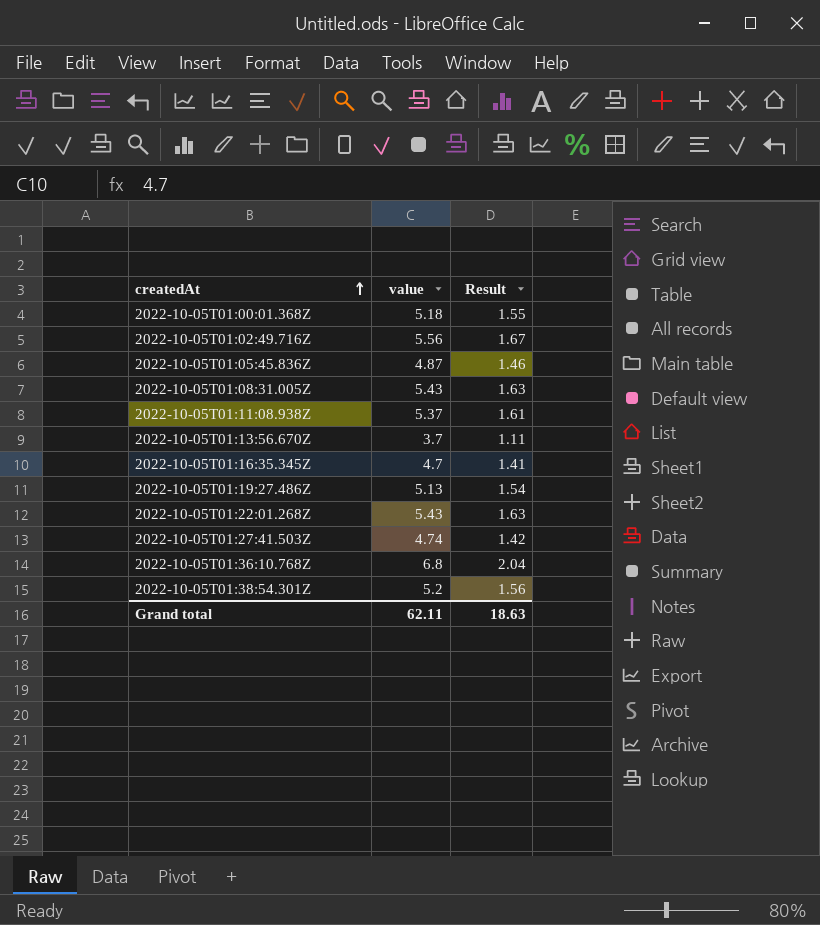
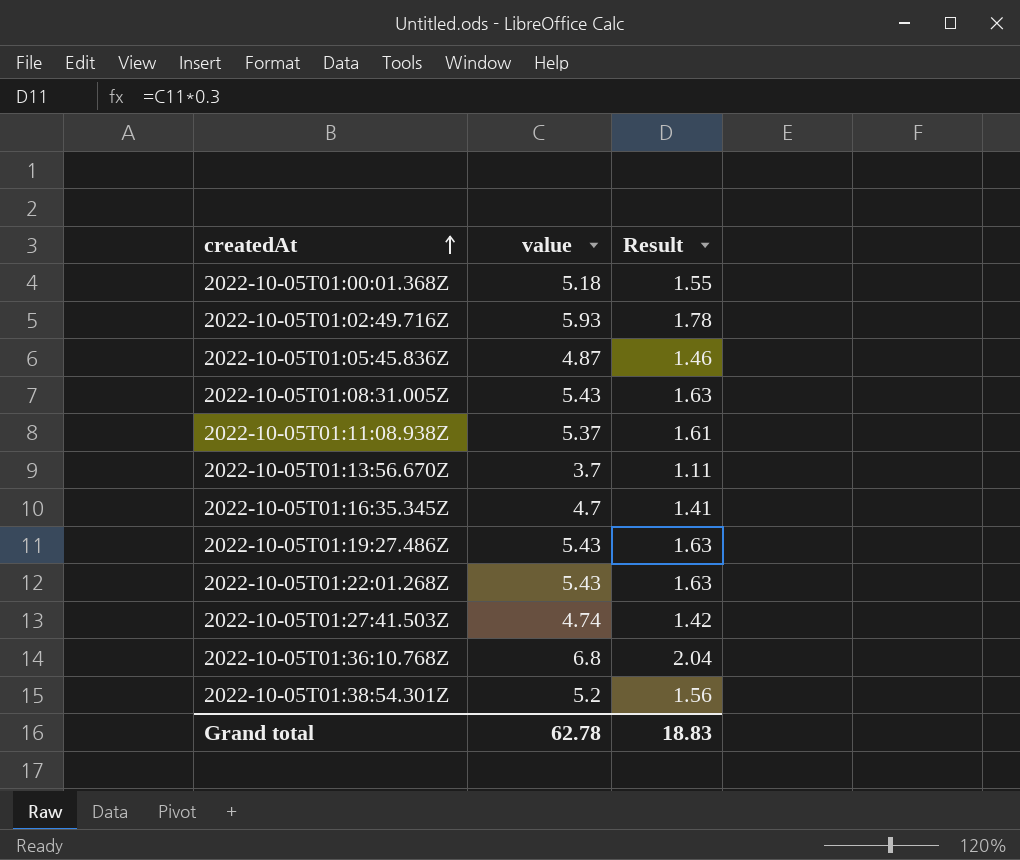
2022-10-05T01:02:49.716Z | value: 5.56 -> 5.93
2022-10-05T01:02:49.716Z | Result: 1.67 -> 1.78
2022-10-05T01:19:27.486Z | value: 5.13 -> 5.43
2022-10-05T01:19:27.486Z | Result: 1.54 -> 1.63
Grand total | value: 62.11 -> 62.78
Grand total | Result: 18.63 -> 18.83

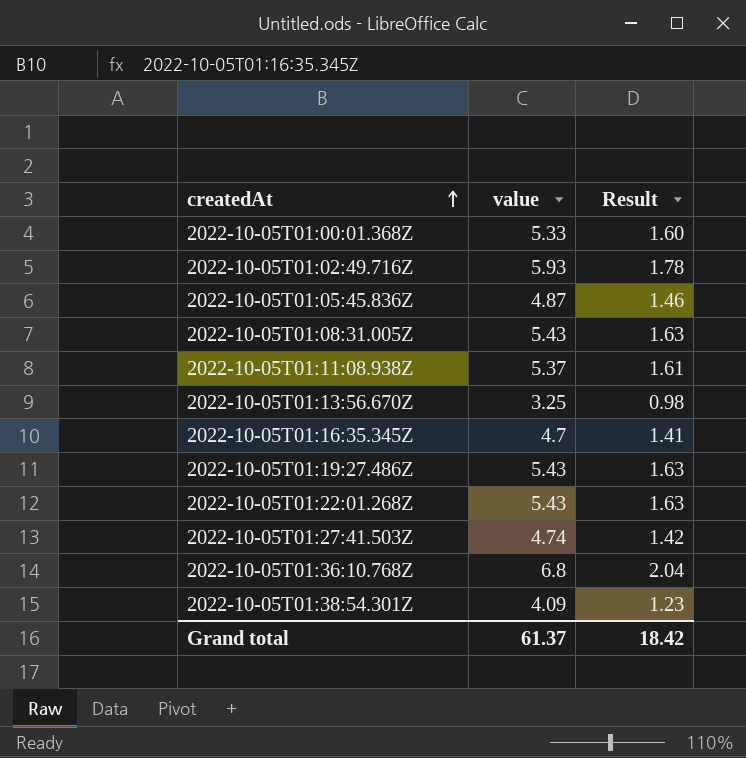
2022-10-05T01:00:01.368Z | value: 5.18 -> 5.33
2022-10-05T01:00:01.368Z | Result: 1.55 -> 1.60
2022-10-05T01:13:56.670Z | value: 3.7 -> 3.25
2022-10-05T01:13:56.670Z | Result: 1.11 -> 0.98
2022-10-05T01:38:54.301Z | value: 5.2 -> 4.09
2022-10-05T01:38:54.301Z | Result: 1.56 -> 1.23
Grand total | value: 62.78 -> 61.37
Grand total | Result: 18.83 -> 18.42

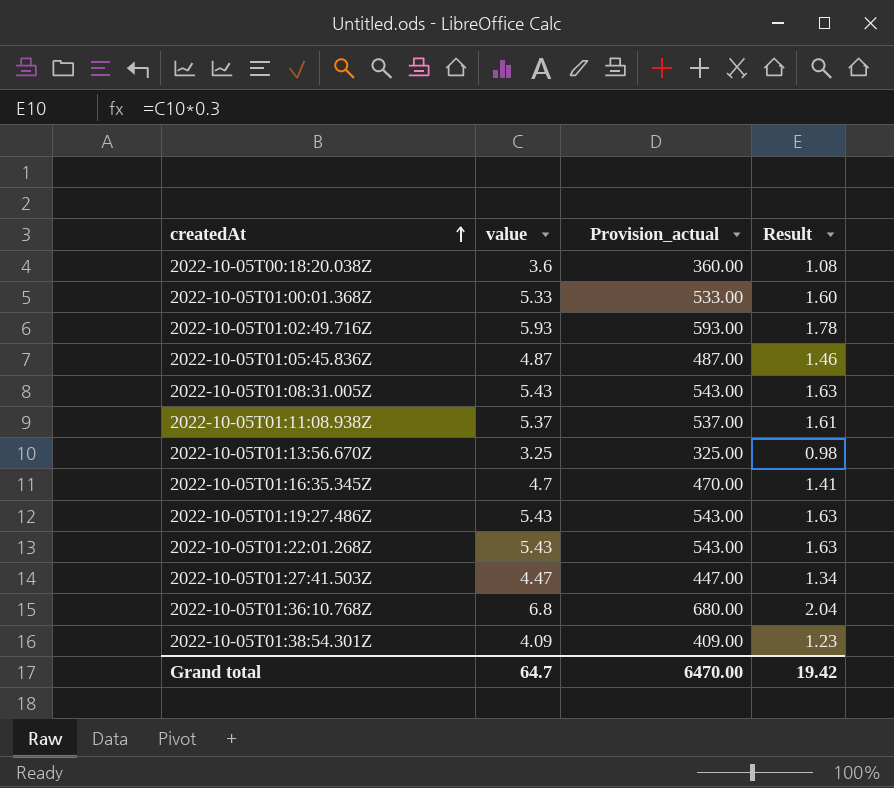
column Provision_actual | formula: none -> [value] * 100
row 2022-10-05T00:18:20.038Z: none -> 3.6 | 360.00 | 1.08
2022-10-05T01:27:41.503Z | value: 4.74 -> 4.47
2022-10-05T01:27:41.503Z | Result: 1.42 -> 1.34
Grand total | value: 61.37 -> 64.7
Grand total | Result: 18.42 -> 19.42

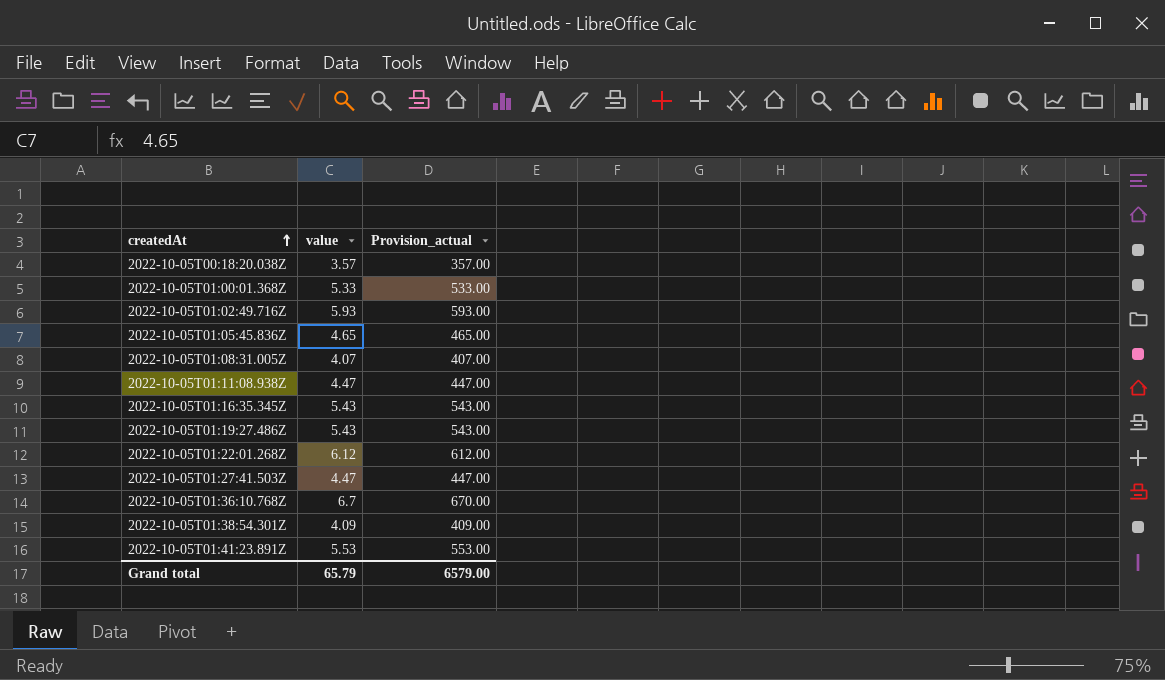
column Result | formula: [value] * 0.3 -> none
row 2022-10-05T01:13:56.670Z: 3.25 | 325.00 | 0.98 -> none
2022-10-05T00:18:20.038Z | value: 3.6 -> 3.57
2022-10-05T00:18:20.038Z | Provision_actual: 360.00 -> 357.00
2022-10-05T01:05:45.836Z | value: 4.87 -> 4.65
2022-10-05T01:05:45.836Z | Provision_actual: 487.00 -> 465.00
2022-10-05T01:08:31.005Z | value: 5.43 -> 4.07
2022-10-05T01:08:31.005Z | Provision_actual: 543.00 -> 407.00
2022-10-05T01:11:08.938Z | value: 5.37 -> 4.47
2022-10-05T01:11:08.938Z | Provision_actual: 537.00 -> 447.00
2022-10-05T01:16:35.345Z | value: 4.7 -> 5.43
2022-10-05T01:16:35.345Z | Provision_actual: 470.00 -> 543.00
2022-10-05T01:22:01.268Z | value: 5.43 -> 6.12
2022-10-05T01:22:01.268Z | Provision_actual: 543.00 -> 612.00
2022-10-05T01:36:10.768Z | value: 6.8 -> 6.7
2022-10-05T01:36:10.768Z | Provision_actual: 680.00 -> 670.00
row 2022-10-05T01:41:23.891Z: none -> 5.53 | 553.00
Grand total | value: 64.7 -> 65.79
Grand total | Provision_actual: 6470.00 -> 6579.00

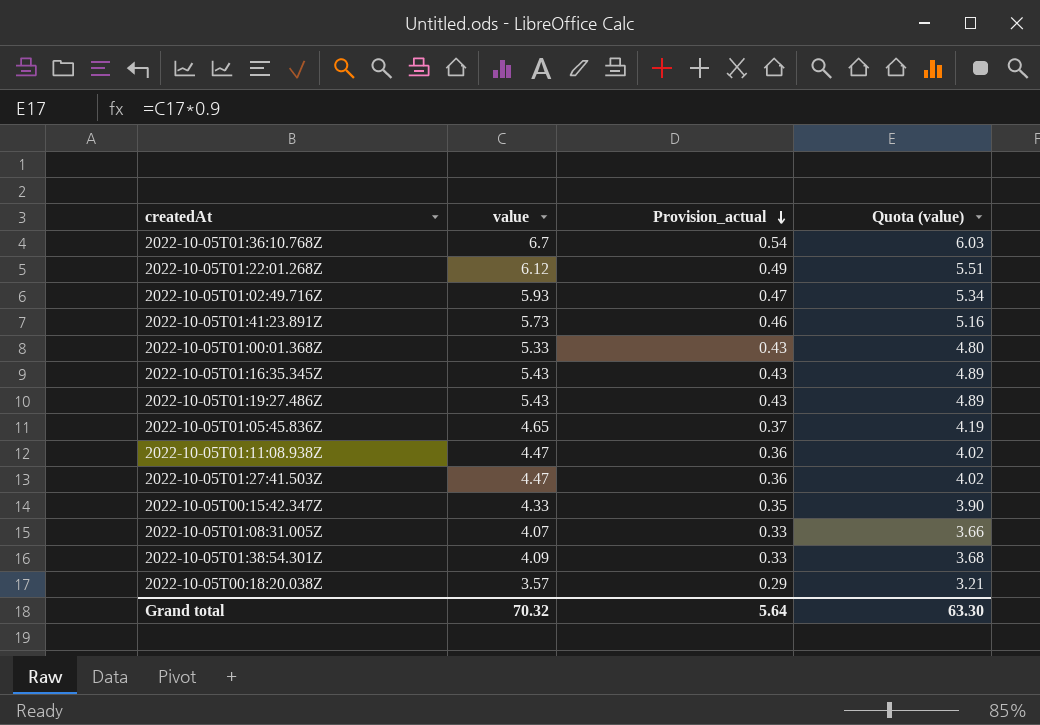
row order: createdAt ascending -> Provision_actual descending
column Provision_actual | formula: [value] * 100 -> [value] * 0.08
column Quota (value) | formula: none -> [value] * 0.9
2022-10-05T01:41:23.891Z | value: 5.53 -> 5.73
row 2022-10-05T00:15:42.347Z: none -> 4.33 | 0.35 | 3.90
Grand total | value: 65.79 -> 70.32
Grand total | Provision_actual: 6579.00 -> 5.64

